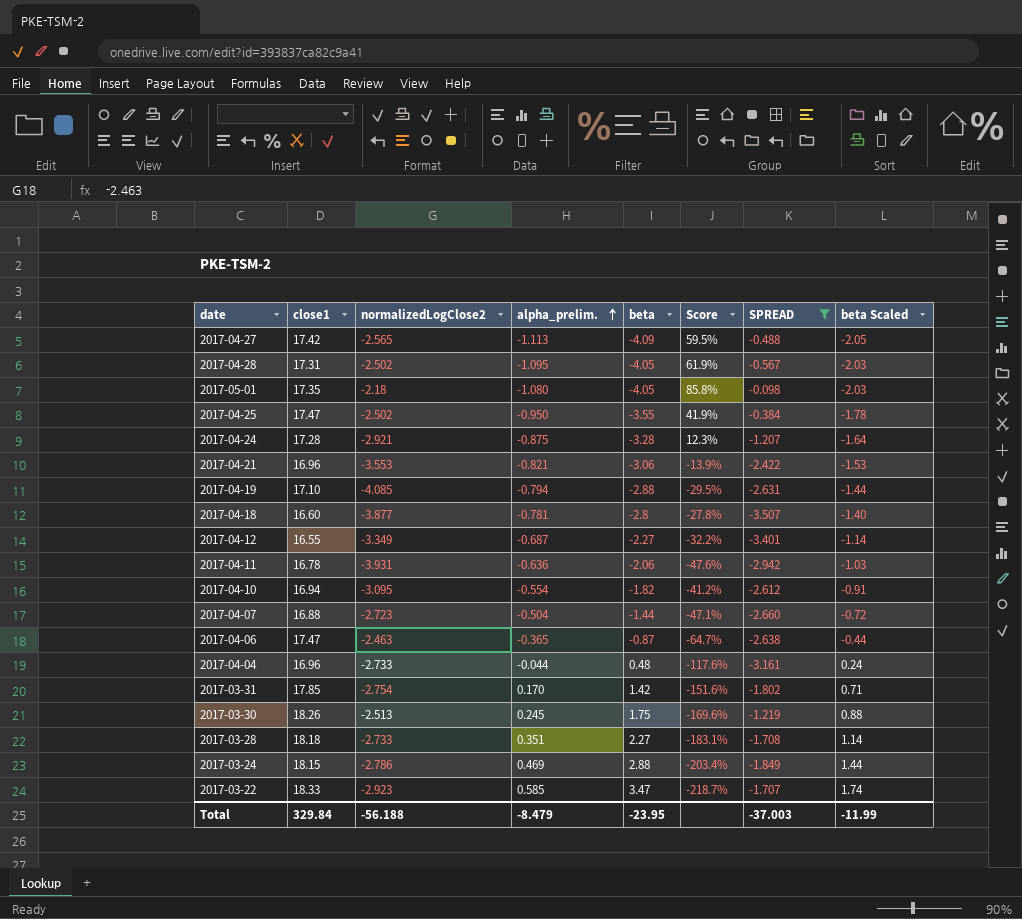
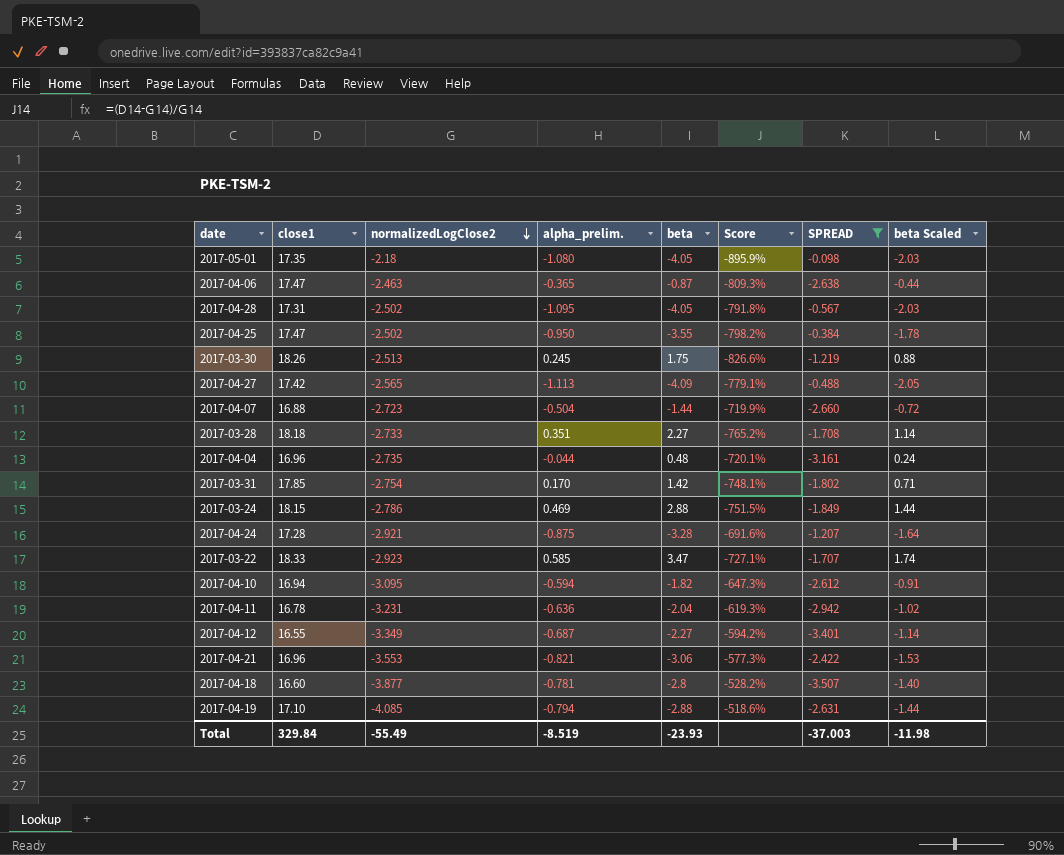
row order: alpha_prelim. ascending -> normalizedLogClose2 descending
column Score | formula: ([beta] - [normalizedLogClose2]) / [normalizedLogClose2] -> ([close1] - [normalizedLogClose2]) / [normalizedLogClose2]
2017-04-04 | normalizedLogClose2: -2.733 -> -2.735
2017-04-10 | alpha_prelim.: -0.554 -> -0.594
2017-04-11 | normalizedLogClose2: -3.931 -> -3.231
2017-04-11 | beta: -2.06 -> -2.04
2017-04-11 | beta Scaled: -1.03 -> -1.02
Total | normalizedLogClose2: -56.188 -> -55.49
Total | alpha_prelim.: -8.479 -> -8.519
Total | beta: -23.95 -> -23.93
Total | beta Scaled: -11.99 -> -11.98

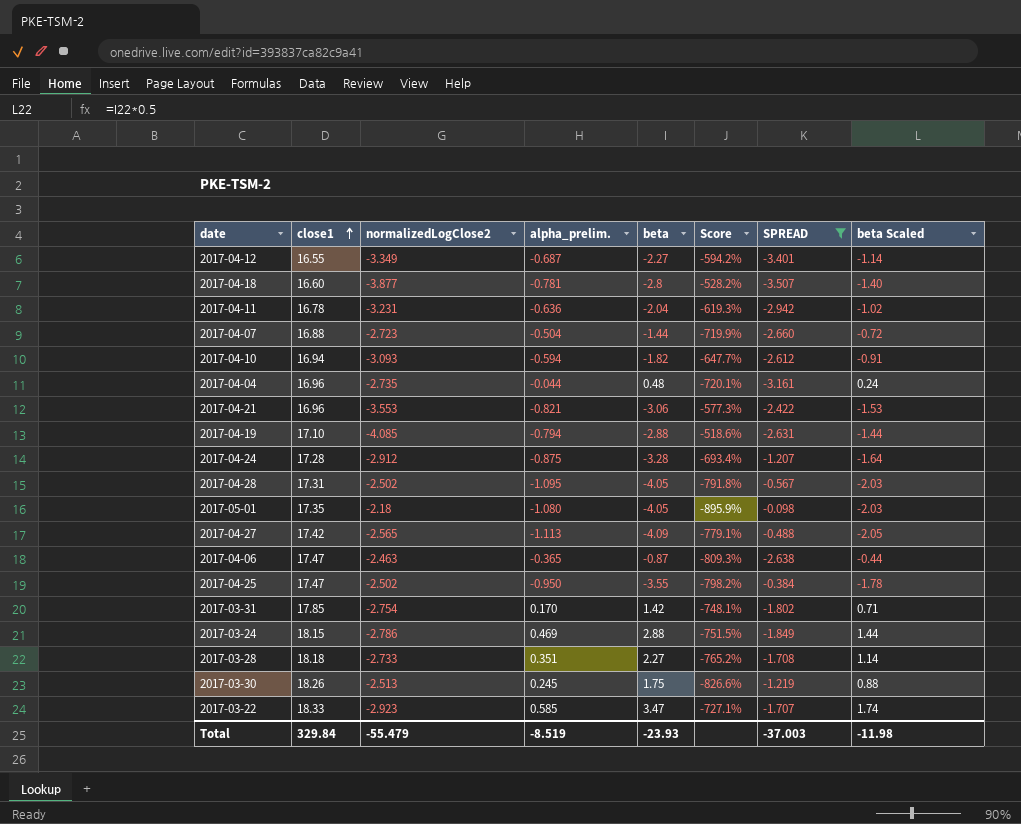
row order: normalizedLogClose2 descending -> close1 ascending
2017-04-10 | normalizedLogClose2: -3.095 -> -3.093
2017-04-10 | Score: -647.3% -> -647.7%
2017-04-24 | normalizedLogClose2: -2.921 -> -2.912
2017-04-24 | Score: -691.6% -> -693.4%
Total | normalizedLogClose2: -55.49 -> -55.479

